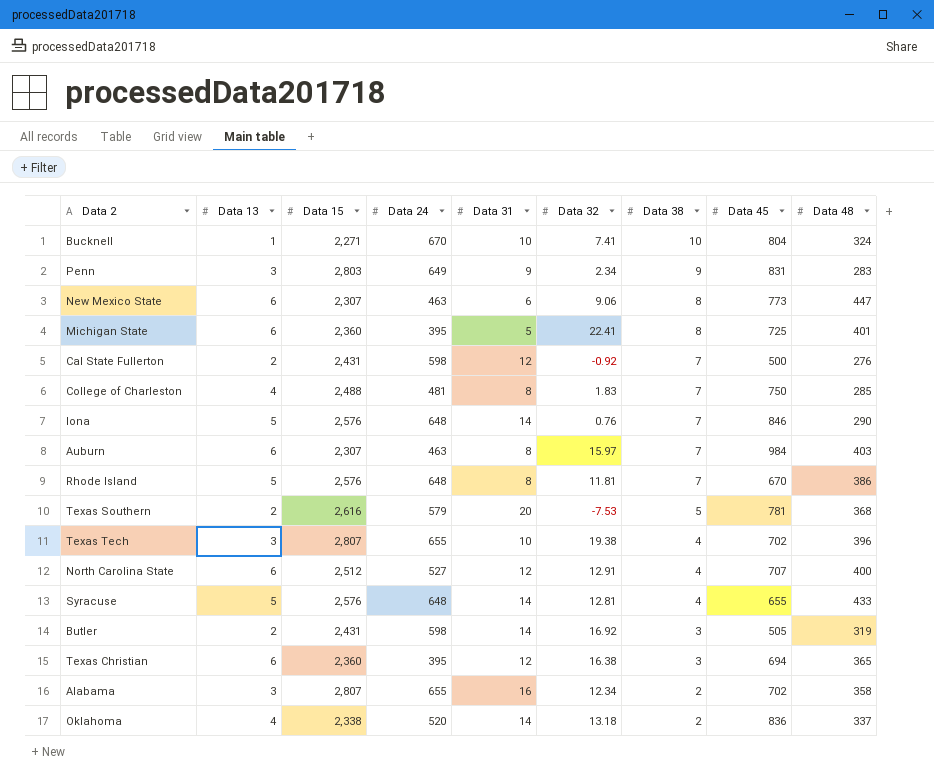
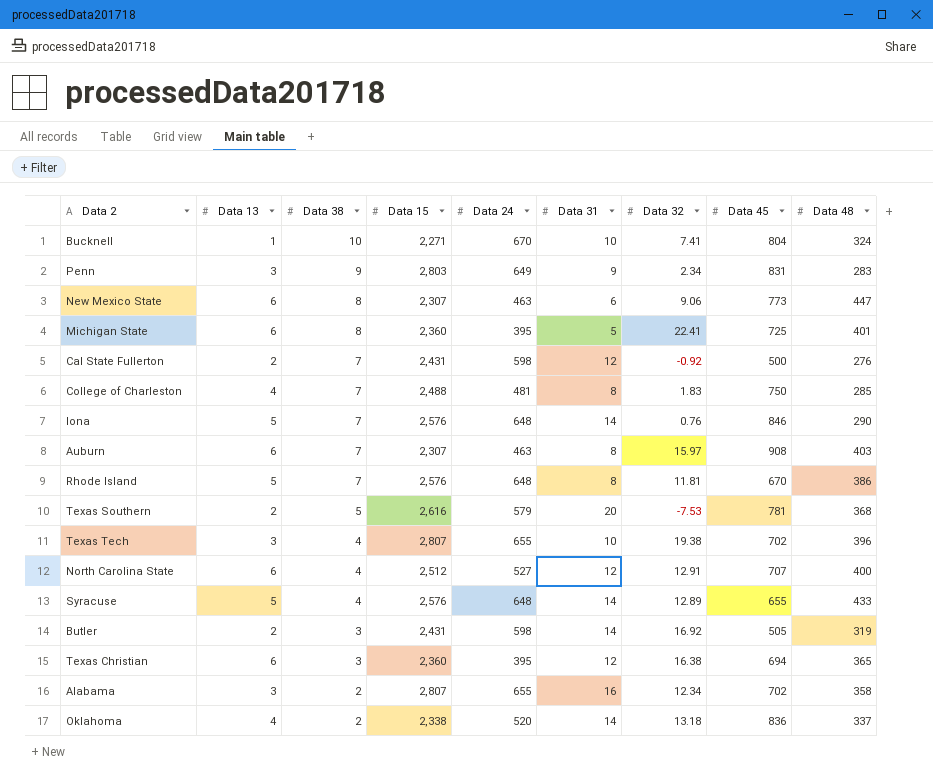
column Data 38 | position: 7 -> 3
Auburn | Data 45: 984 -> 908
Syracuse | Data 32: 12.81 -> 12.89

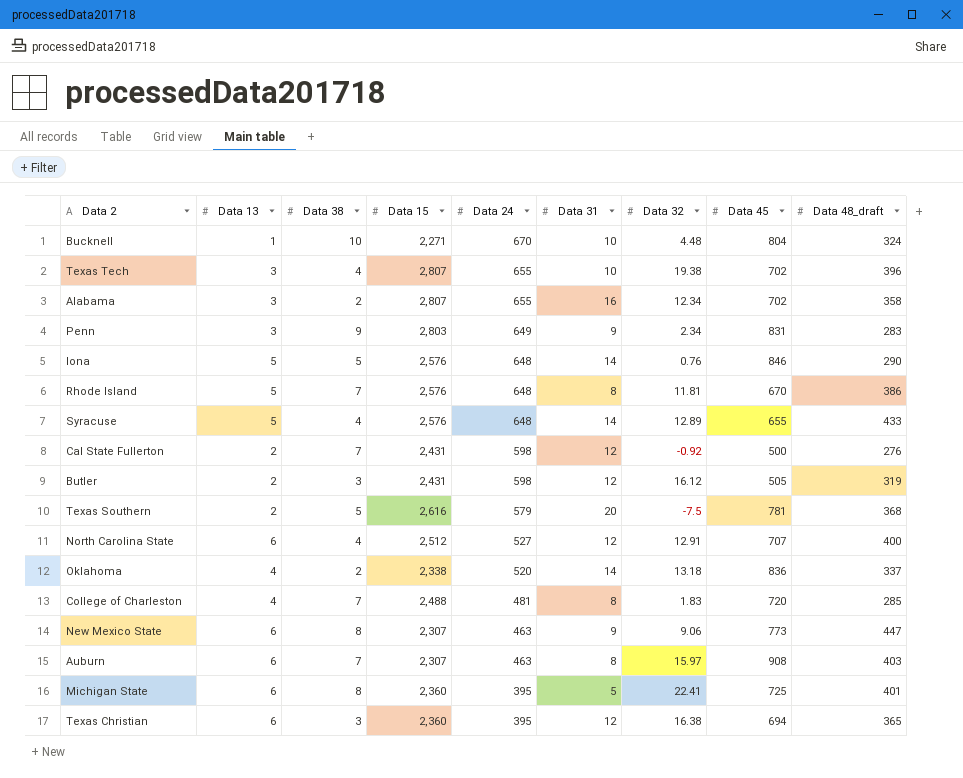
row order: Data 38 descending -> Data 24 descending
column name: Data 48 -> Data 48_draft
Bucknell | Data 32: 7.41 -> 4.48
Iona | Data 38: 7 -> 5
Butler | Data 31: 14 -> 12
Butler | Data 32: 16.92 -> 16.12
Texas Southern | Data 32: -7.53 -> -7.5
College of Charleston | Data 45: 750 -> 720
New Mexico State | Data 31: 6 -> 9

